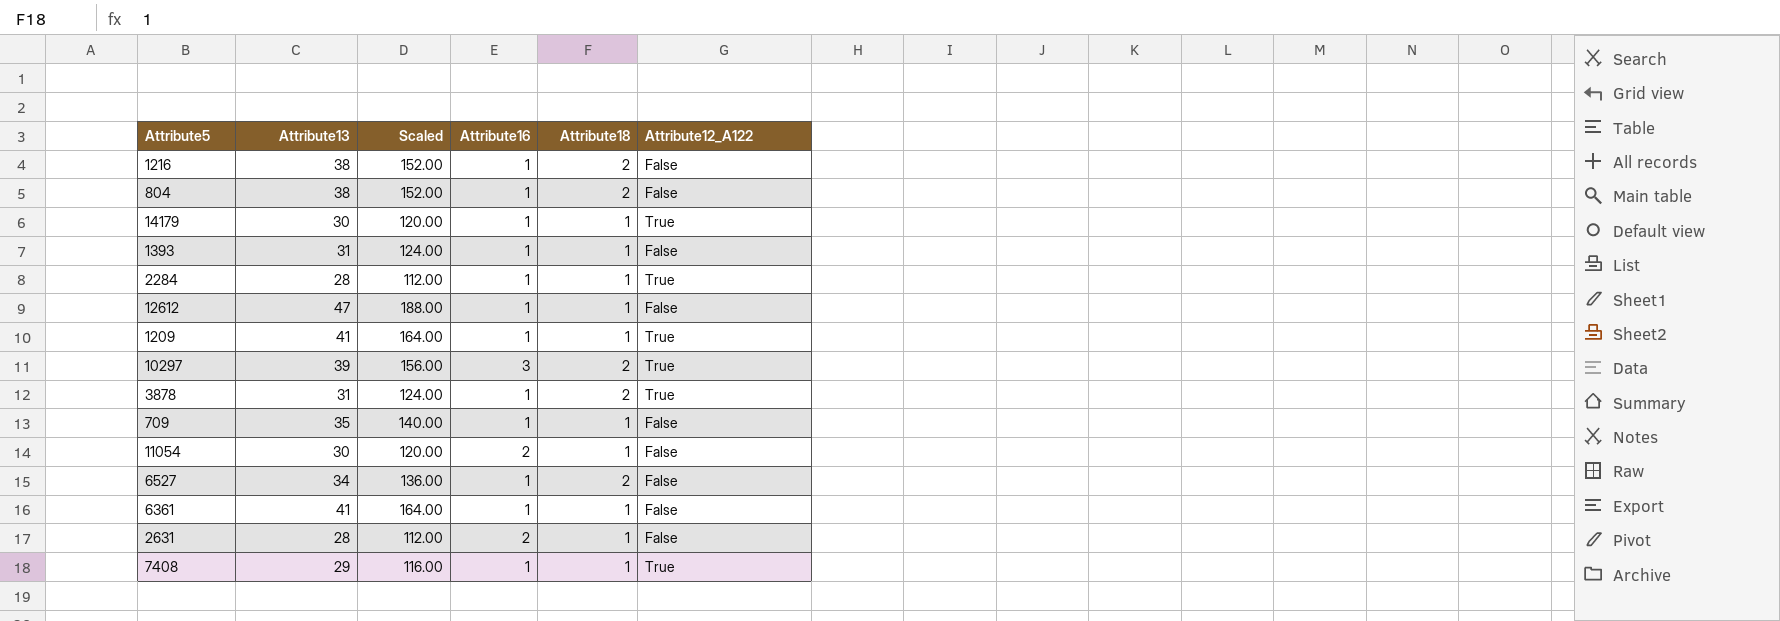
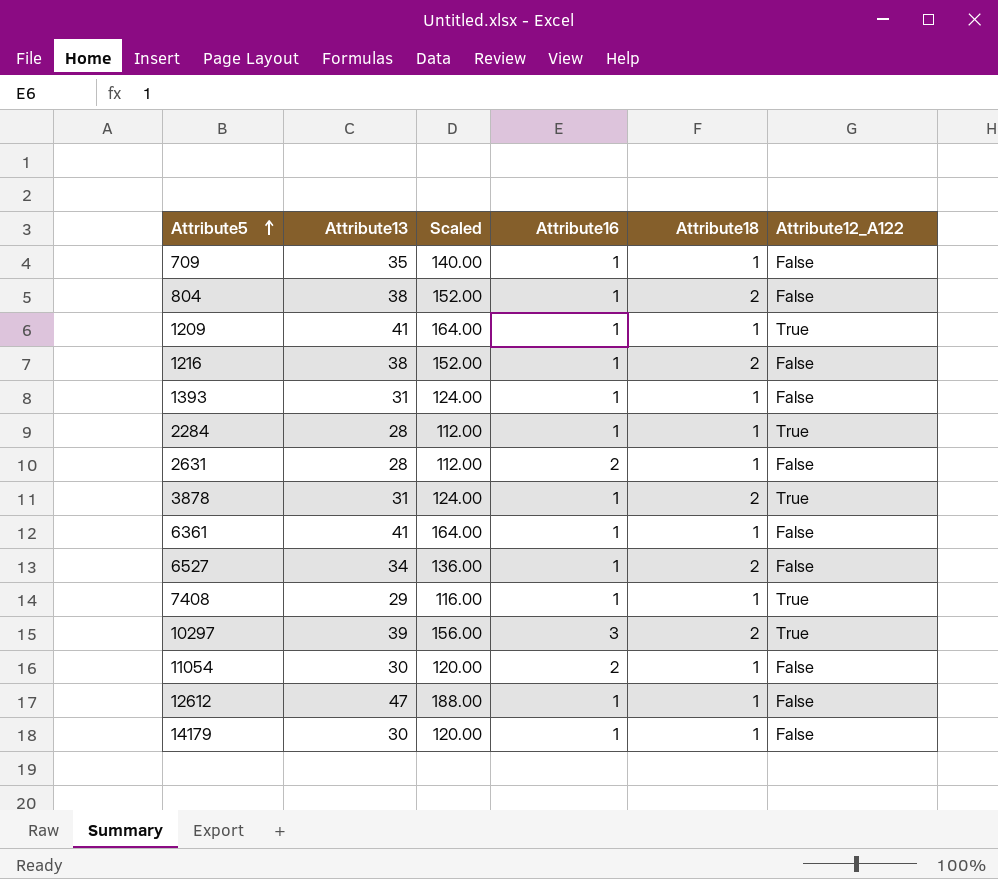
row order: none -> Attribute5 ascending
14179 | Attribute12_A122: True -> False

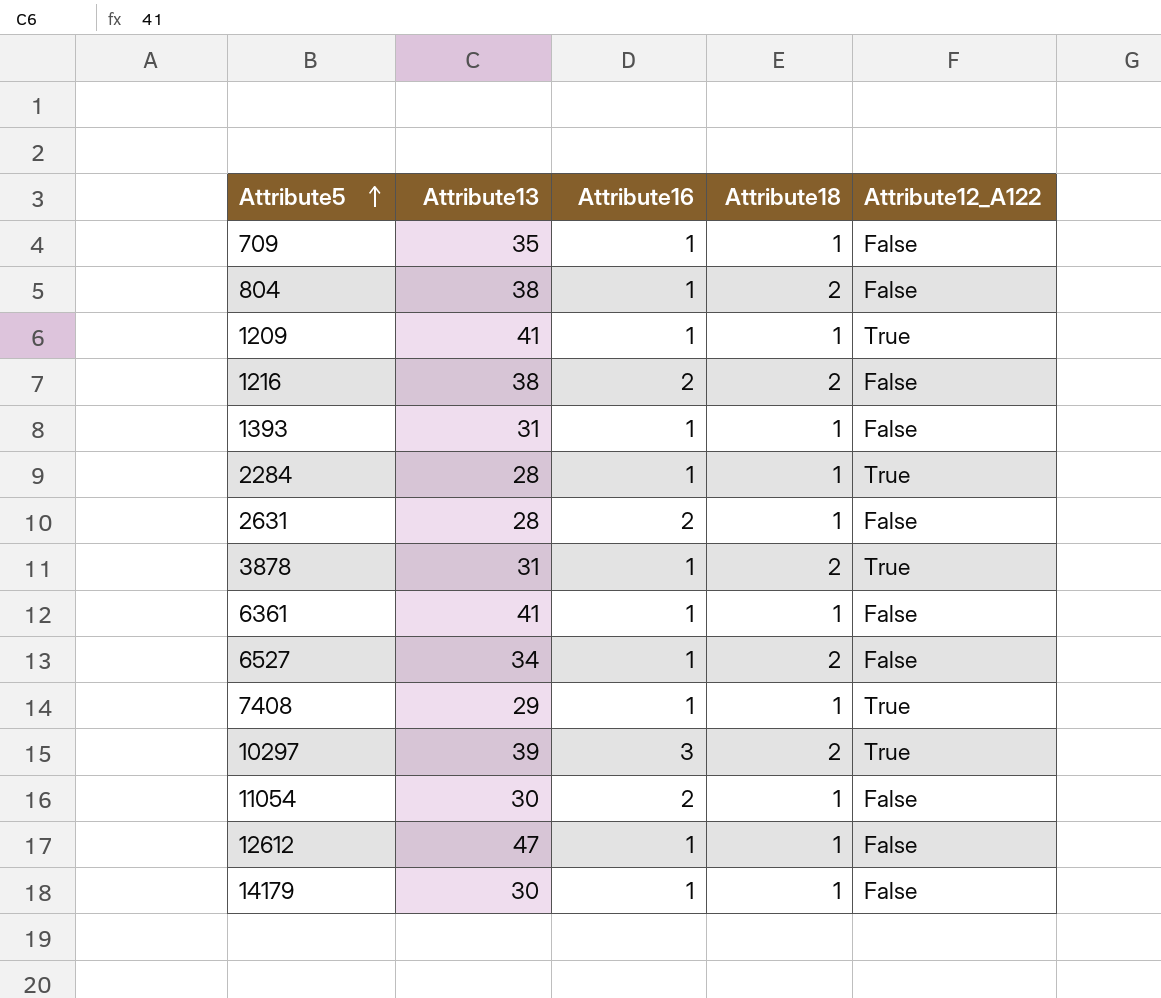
column Scaled | formula: [Attribute13] * 4 -> none
1216 | Attribute16: 1 -> 2

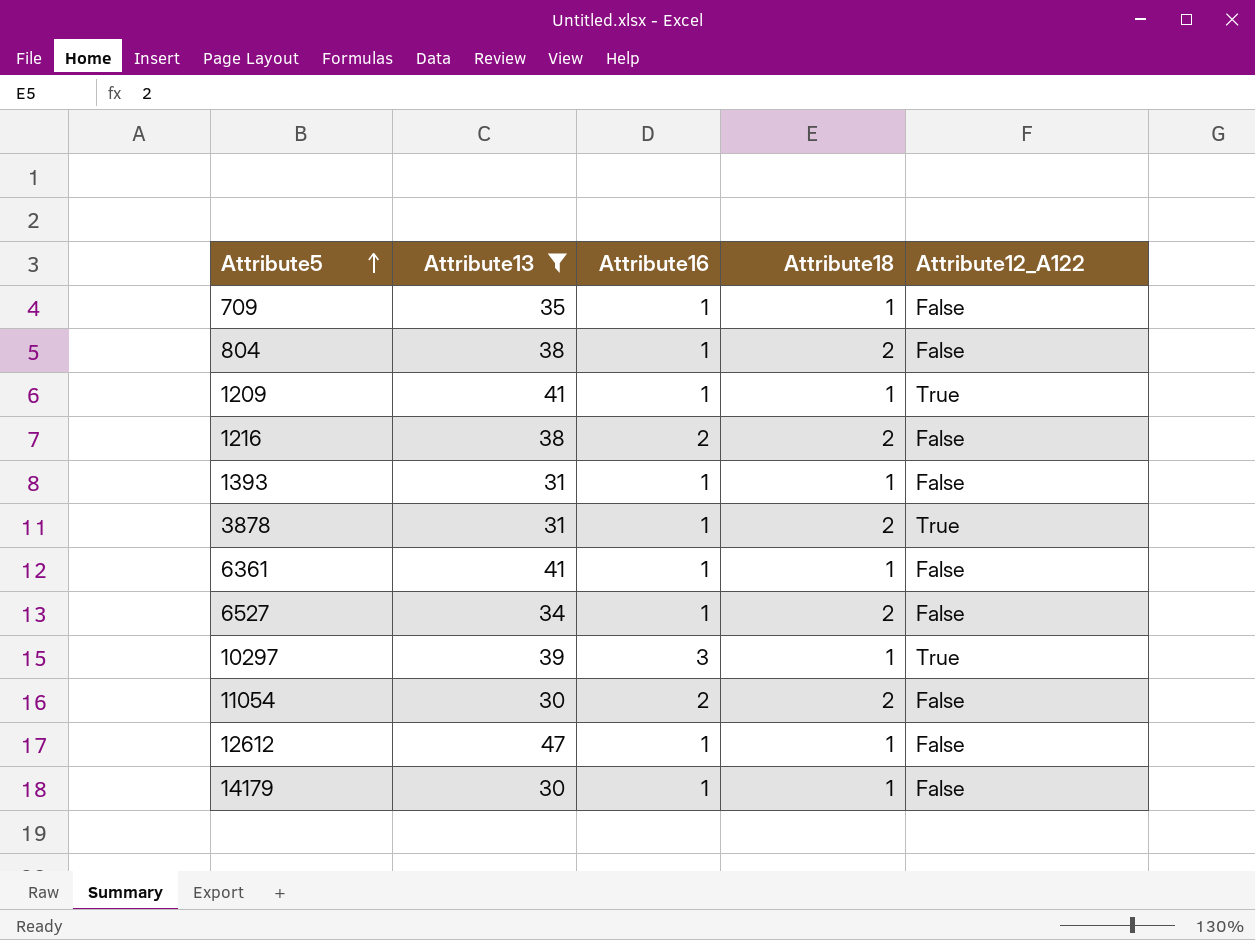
filter: none -> Attribute13 >= 30
10297 | Attribute18: 2 -> 1
11054 | Attribute18: 1 -> 2

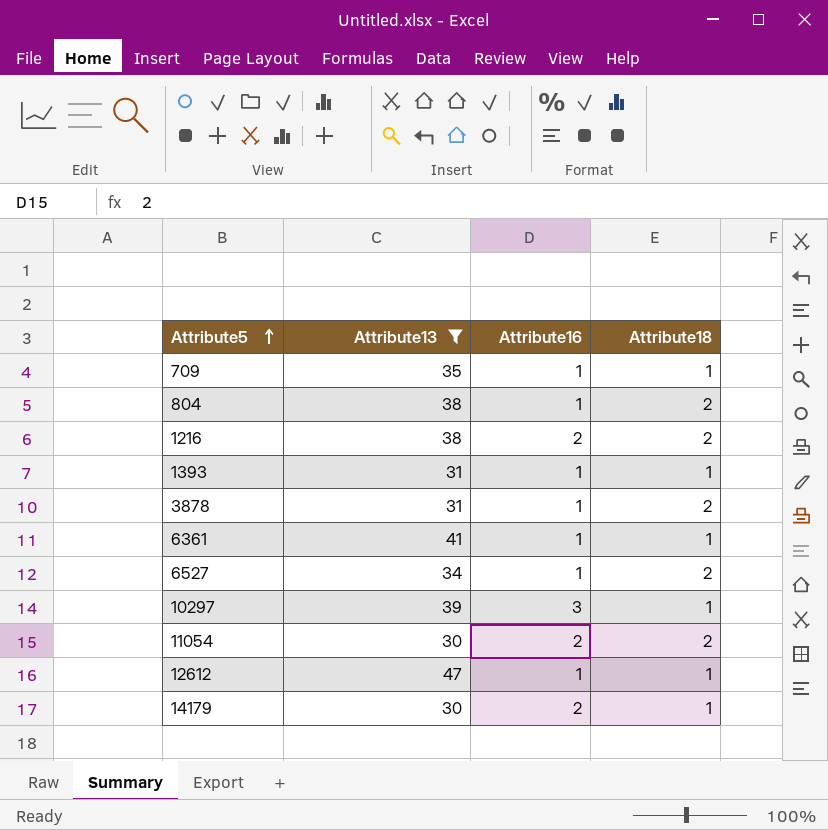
column Attribute12_A122 | position: 5 -> none
row 1209: 41 | 1 | 1 | True -> none
14179 | Attribute16: 1 -> 2

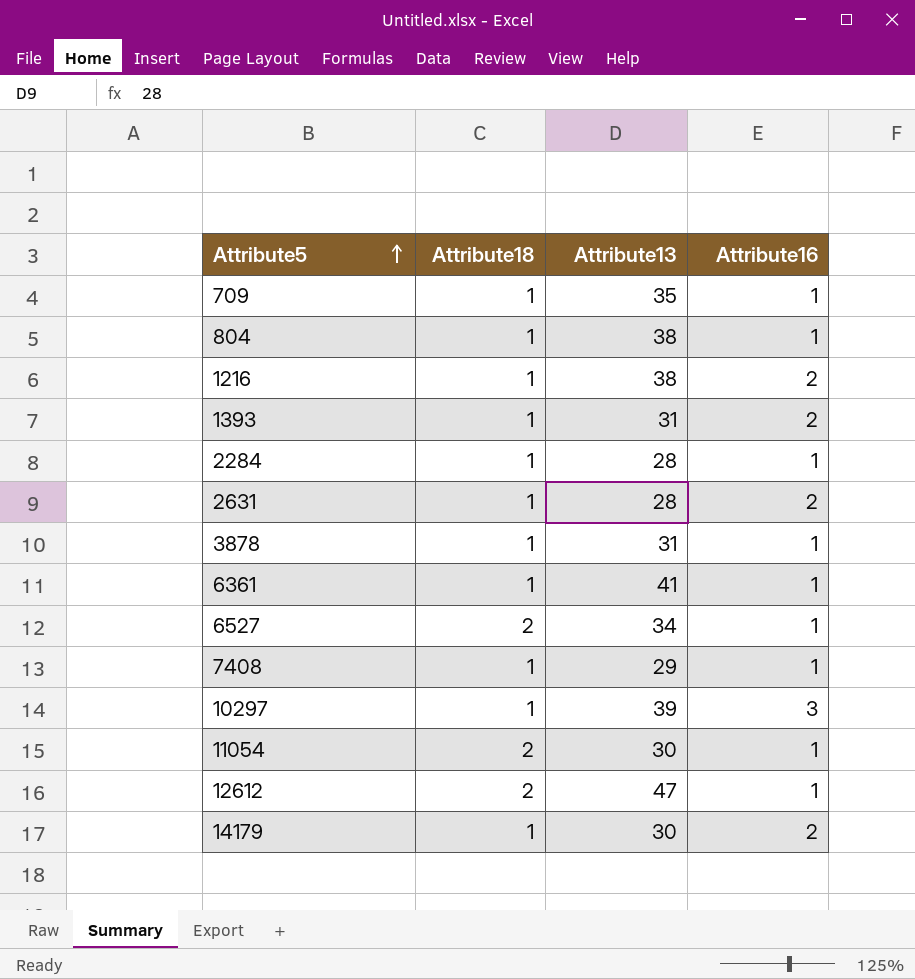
filter: Attribute13 >= 30 -> none
column Attribute18 | position: 4 -> 2
804 | Attribute18: 2 -> 1
1216 | Attribute18: 2 -> 1
1393 | Attribute16: 1 -> 2
3878 | Attribute18: 2 -> 1
11054 | Attribute16: 2 -> 1
12612 | Attribute18: 1 -> 2

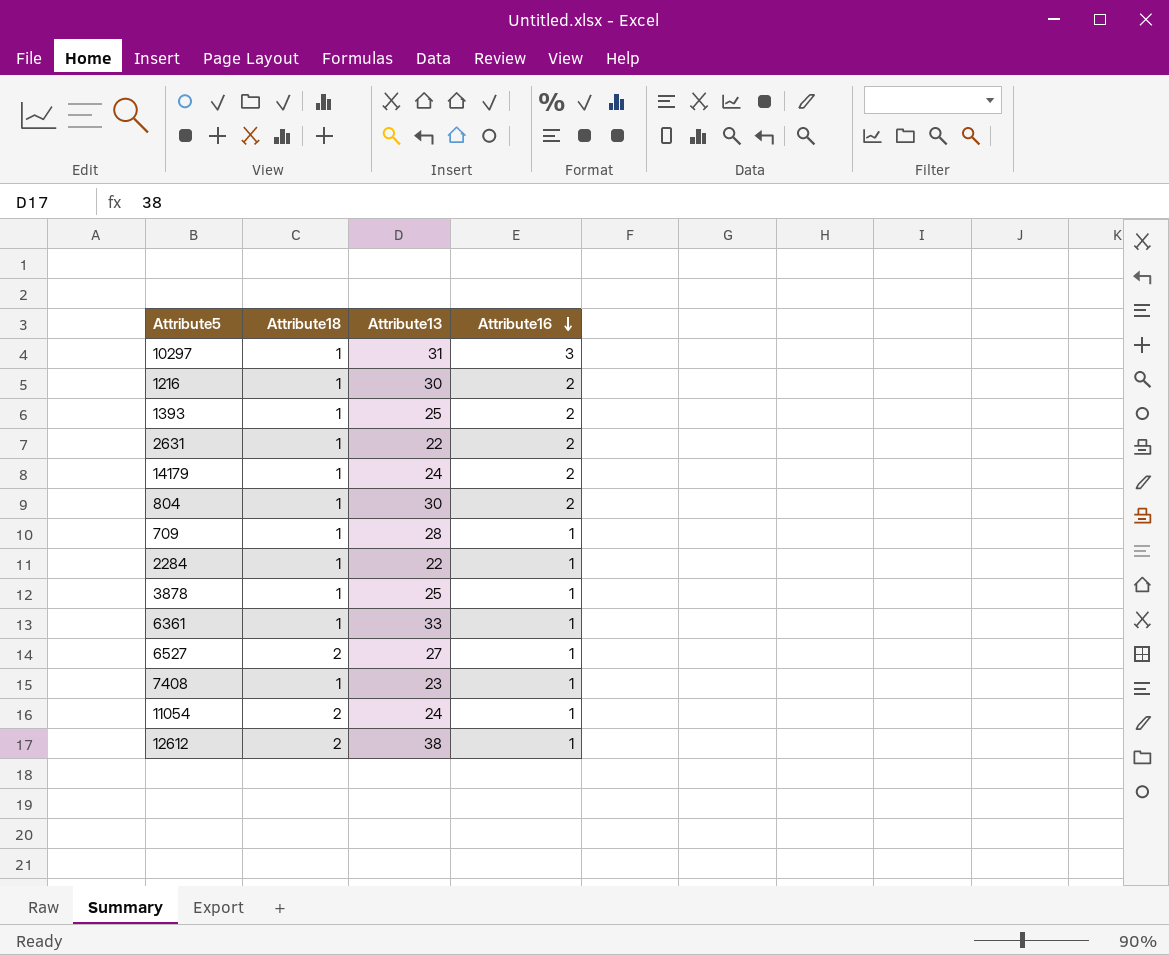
row order: Attribute5 ascending -> Attribute16 descending
10297 | Attribute13: 39 -> 31
1216 | Attribute13: 38 -> 30
1393 | Attribute13: 31 -> 25
2631 | Attribute13: 28 -> 22
14179 | Attribute13: 30 -> 24
804 | Attribute13: 38 -> 30
804 | Attribute16: 1 -> 2
709 | Attribute13: 35 -> 28
2284 | Attribute13: 28 -> 22
3878 | Attribute13: 31 -> 25
6361 | Attribute13: 41 -> 33
6527 | Attribute13: 34 -> 27
7408 | Attribute13: 29 -> 23
11054 | Attribute13: 30 -> 24
12612 | Attribute13: 47 -> 38

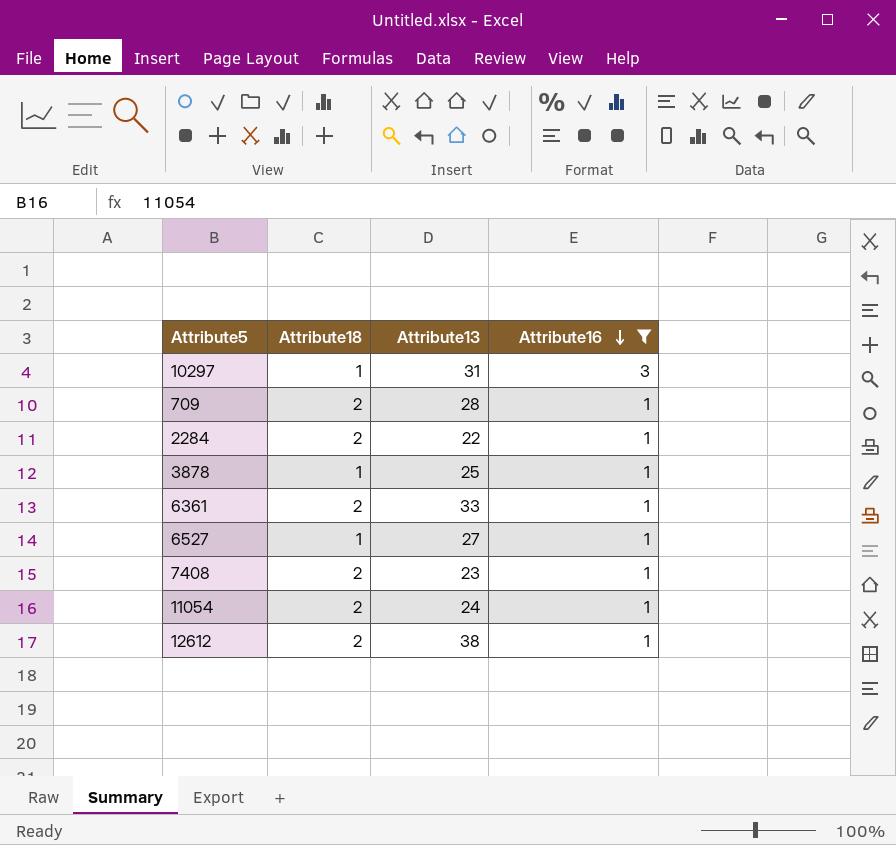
filter: none -> Attribute16 != 2
709 | Attribute18: 1 -> 2
2284 | Attribute18: 1 -> 2
6361 | Attribute18: 1 -> 2
6527 | Attribute18: 2 -> 1
7408 | Attribute18: 1 -> 2

